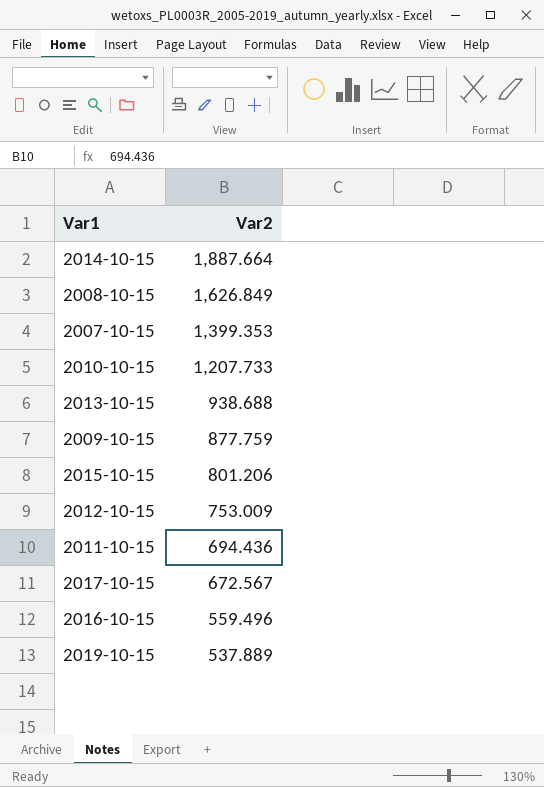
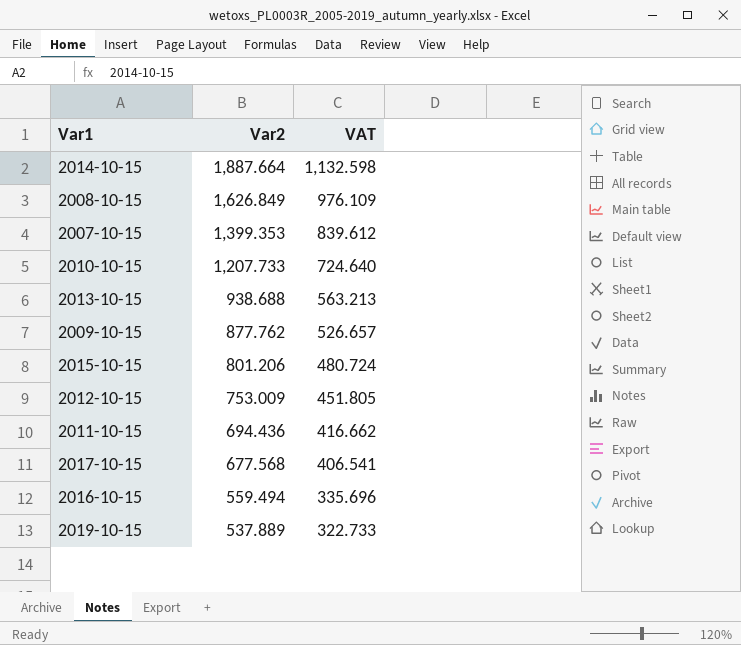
column VAT | formula: none -> [Var2] * 0.6
2009-10-15 | Var2: 877.759 -> 877.762
2017-10-15 | Var2: 672.567 -> 677.568
2016-10-15 | Var2: 559.496 -> 559.494

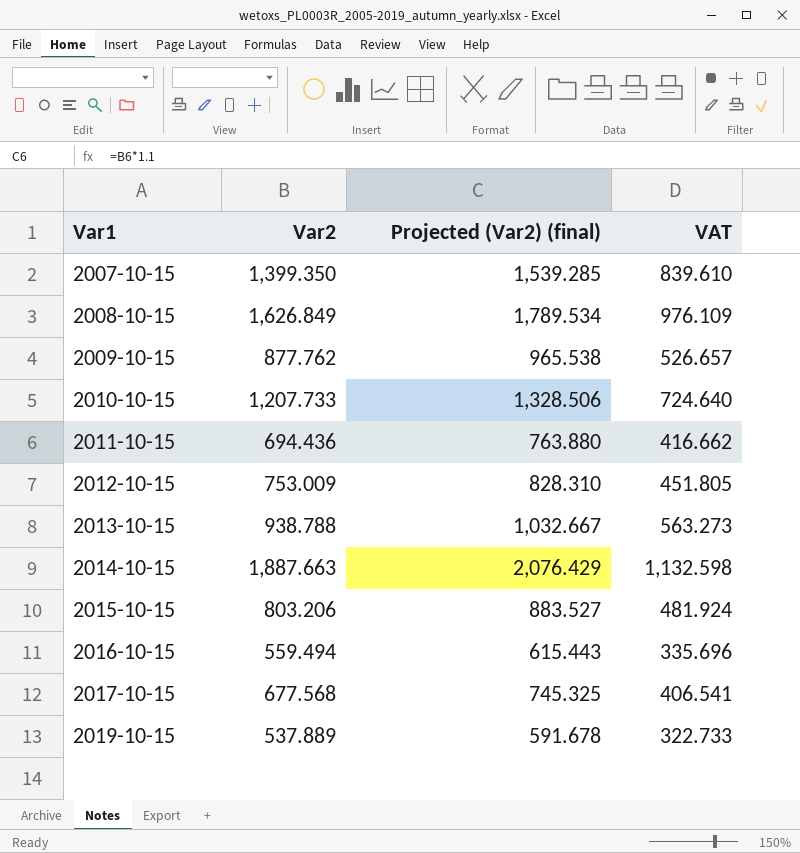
row order: Var2 descending -> Var1 ascending
column Projected (Var2) (final) | formula: none -> [Var2] * 1.1
2007-10-15 | Var2: 1,399.353 -> 1,399.350
2007-10-15 | VAT: 839.612 -> 839.610
2013-10-15 | Var2: 938.688 -> 938.788
2013-10-15 | VAT: 563.213 -> 563.273
2014-10-15 | Var2: 1,887.664 -> 1,887.663
2015-10-15 | Var2: 801.206 -> 803.206
2015-10-15 | VAT: 480.724 -> 481.924

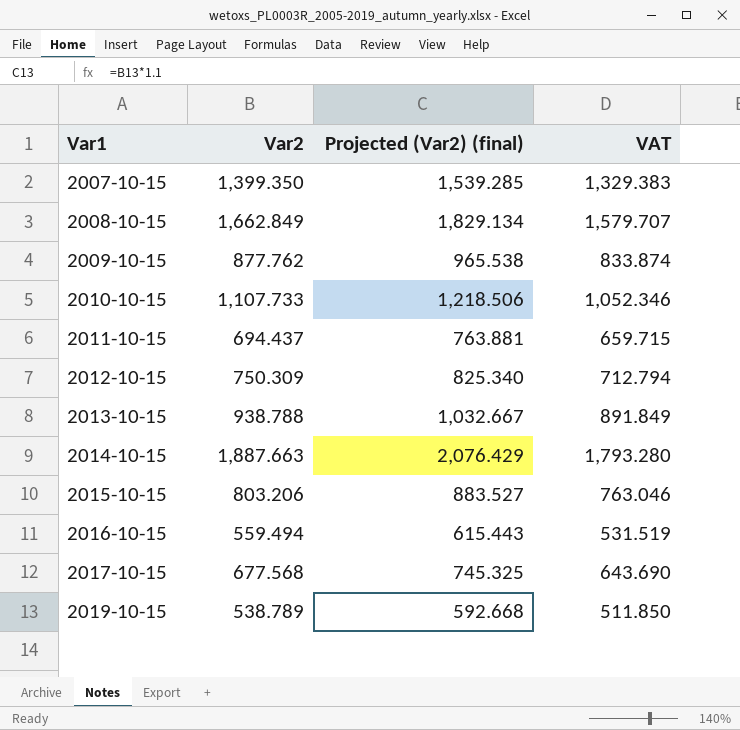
column VAT | formula: [Var2] * 0.6 -> [Var2] * 0.95
2008-10-15 | Var2: 1,626.849 -> 1,662.849
2008-10-15 | Projected (Var2) (final): 1,789.534 -> 1,829.134
2010-10-15 | Var2: 1,207.733 -> 1,107.733
2010-10-15 | Projected (Var2) (final): 1,328.506 -> 1,218.506
2011-10-15 | Var2: 694.436 -> 694.437
2011-10-15 | Projected (Var2) (final): 763.880 -> 763.881
2012-10-15 | Var2: 753.009 -> 750.309
2012-10-15 | Projected (Var2) (final): 828.310 -> 825.340
2019-10-15 | Var2: 537.889 -> 538.789
2019-10-15 | Projected (Var2) (final): 591.678 -> 592.668

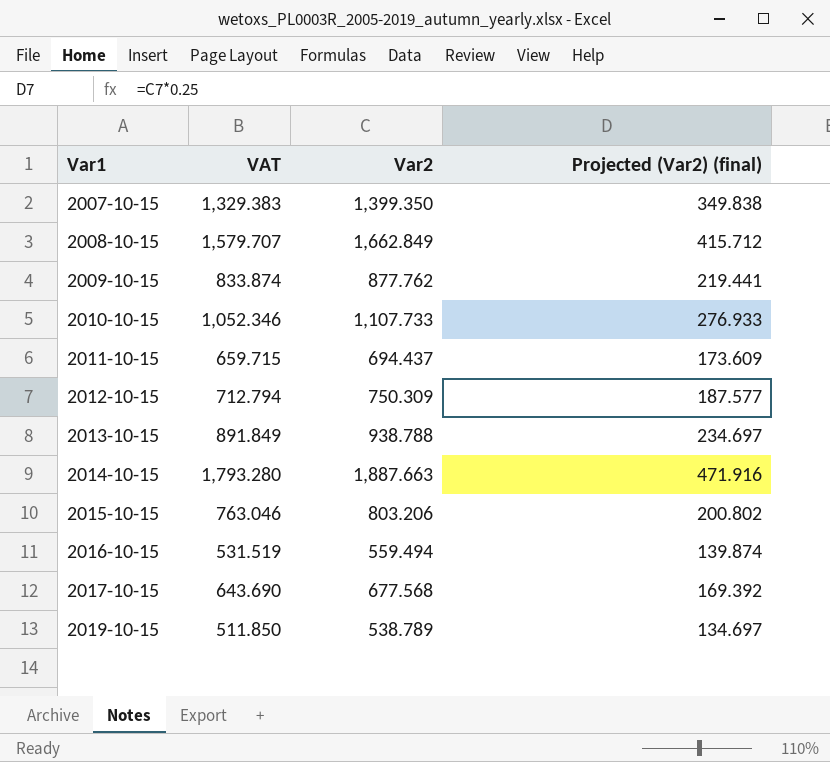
column VAT | position: 4 -> 2
column Projected (Var2) (final) | formula: [Var2] * 1.1 -> [Var2] * 0.25

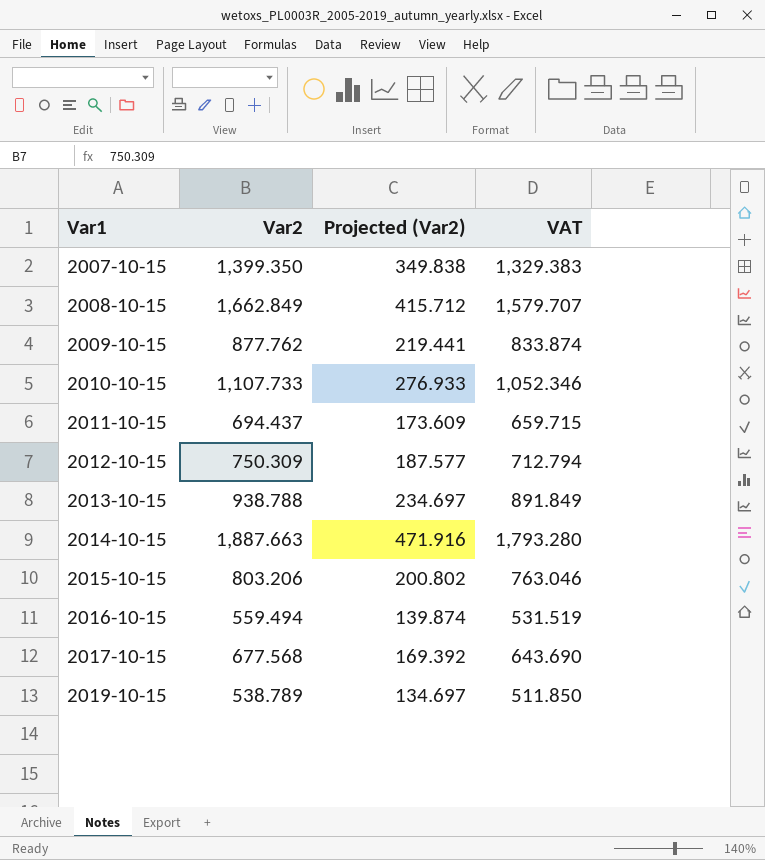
column name: Projected (Var2) (final) -> Projected (Var2)
column VAT | position: 2 -> 4

